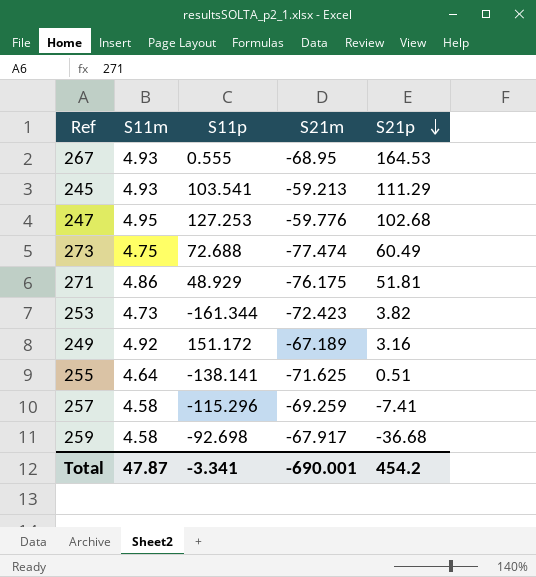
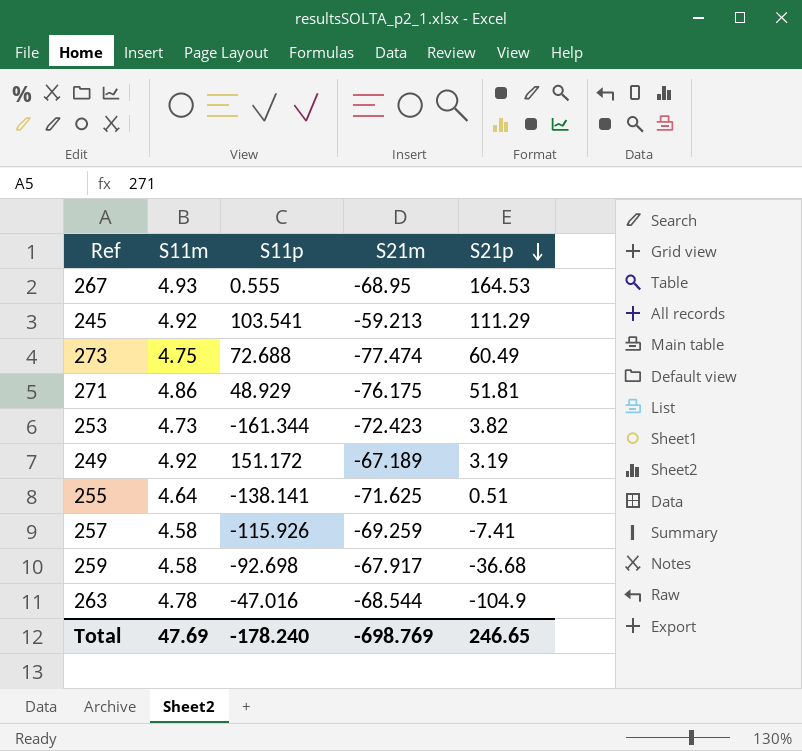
row 247: 4.95 | 127.253 | -59.776 | 102.68 -> none
245 | S11m: 4.93 -> 4.92
249 | S21p: 3.16 -> 3.19
257 | S11p: -115.296 -> -115.926
row 263: none -> 4.78 | -47.016 | -68.544 | -104.9
Total | S11m: 47.87 -> 47.69
Total | S11p: -3.341 -> -178.240
Total | S21m: -690.001 -> -698.769
Total | S21p: 454.2 -> 246.65

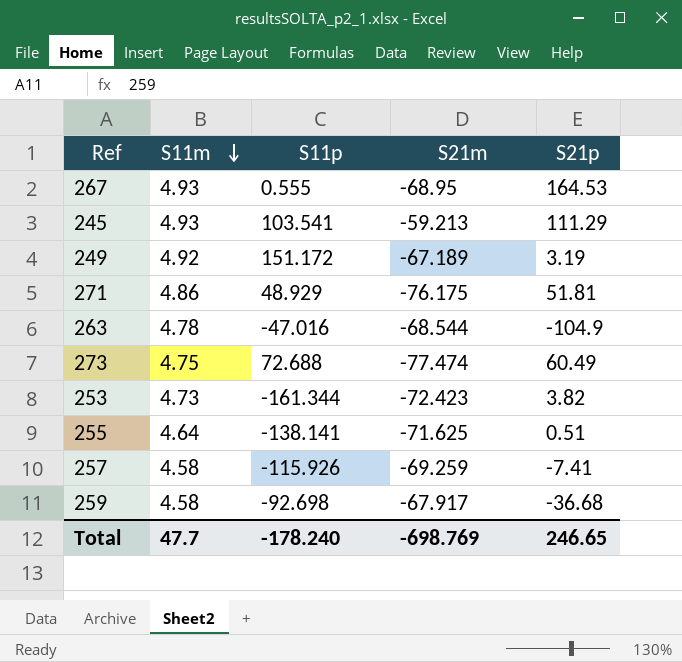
row order: S21p descending -> S11m descending
245 | S11m: 4.92 -> 4.93
Total | S11m: 47.69 -> 47.7

